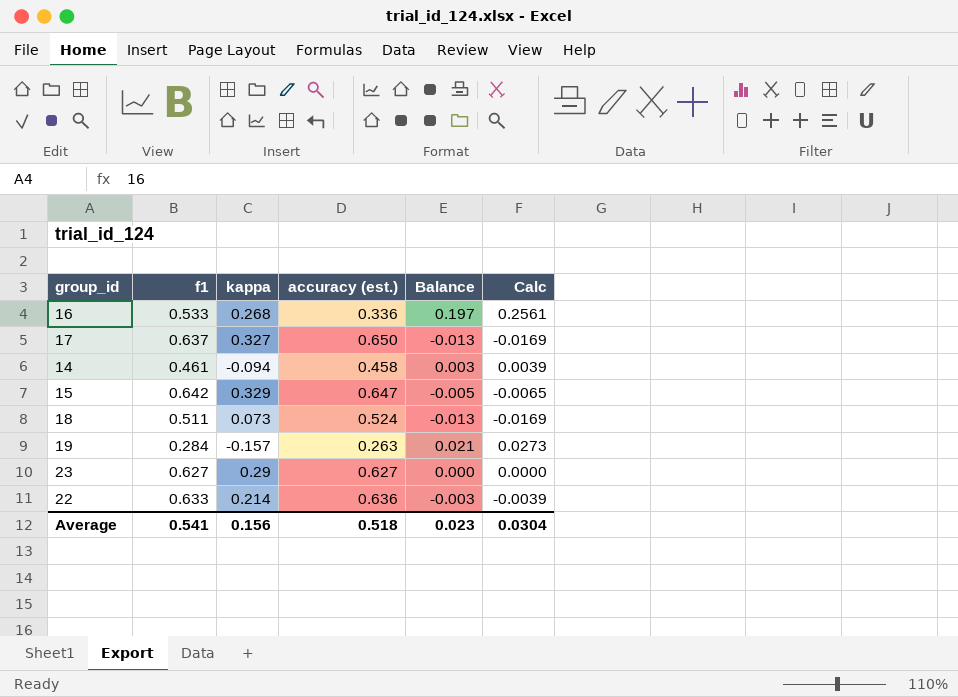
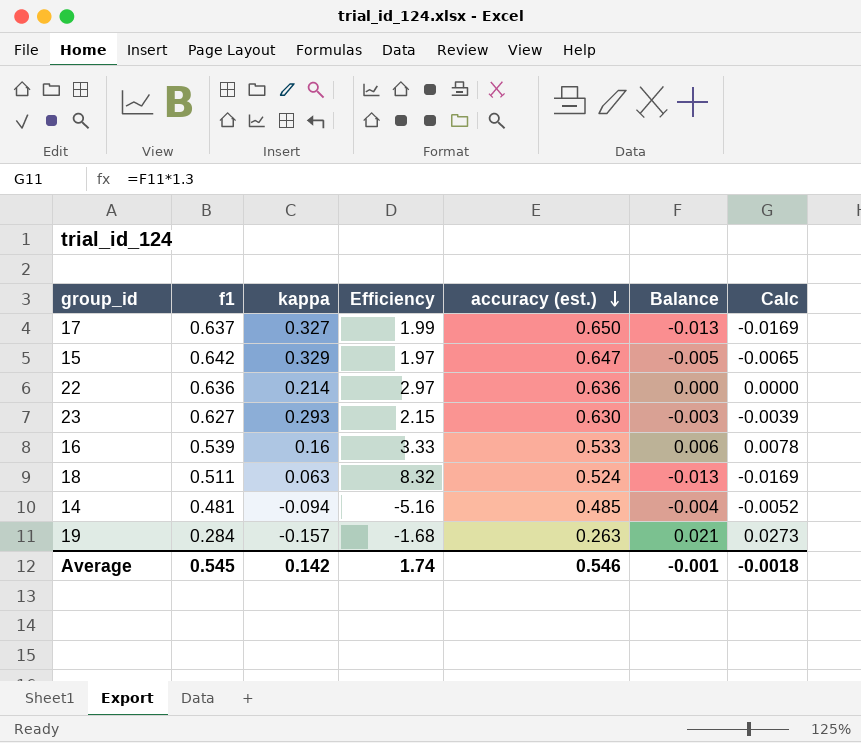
row order: none -> accuracy (est.) descending
column Efficiency | formula: none -> [accuracy (est.)] / [kappa]
22 | f1: 0.633 -> 0.636
22 | Balance: -0.003 -> 0.000
22 | Calc: -0.0039 -> 0.0000
23 | kappa: 0.29 -> 0.293
23 | accuracy (est.): 0.627 -> 0.630
23 | Balance: 0.000 -> -0.003
23 | Calc: 0.0000 -> -0.0039
16 | f1: 0.533 -> 0.539
16 | kappa: 0.268 -> 0.16
16 | accuracy (est.): 0.336 -> 0.533
16 | Balance: 0.197 -> 0.006
16 | Calc: 0.2561 -> 0.0078
18 | kappa: 0.073 -> 0.063
14 | f1: 0.461 -> 0.481
14 | accuracy (est.): 0.458 -> 0.485
14 | Balance: 0.003 -> -0.004
14 | Calc: 0.0039 -> -0.0052
Average | f1: 0.541 -> 0.545
Average | kappa: 0.156 -> 0.142
Average | accuracy (est.): 0.518 -> 0.546
Average | Balance: 0.023 -> -0.001
Average | Calc: 0.0304 -> -0.0018

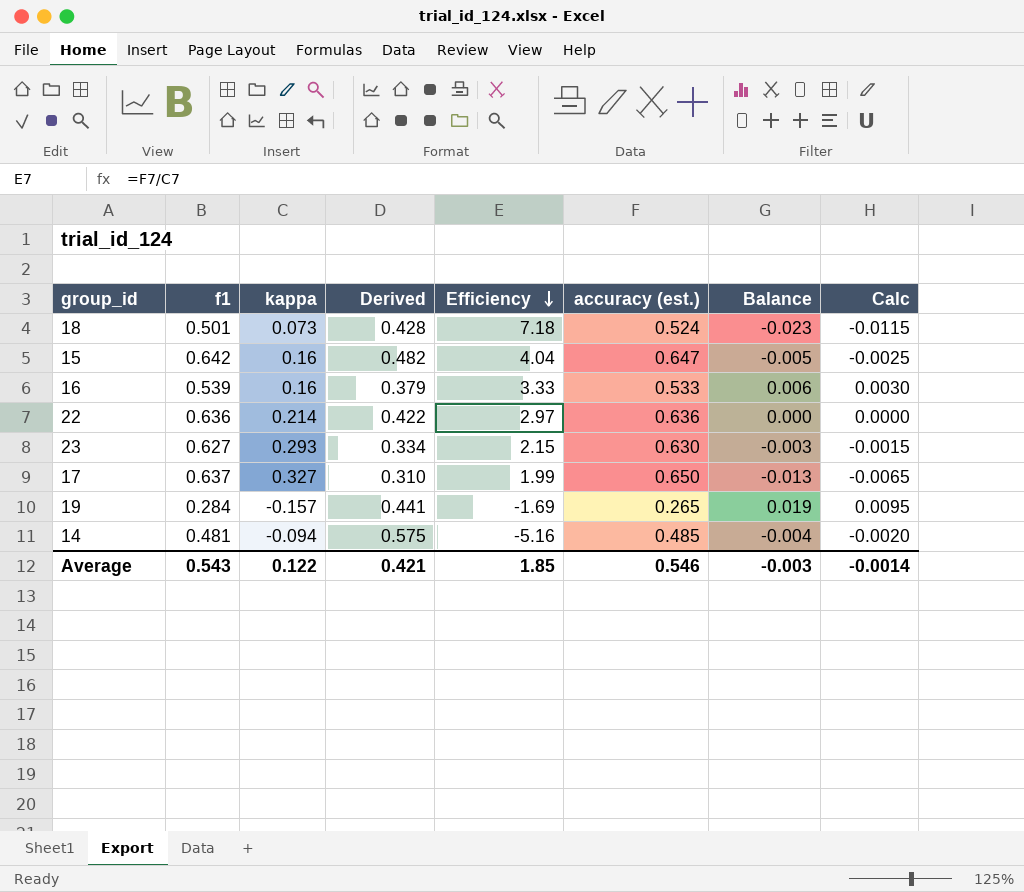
row order: accuracy (est.) descending -> Efficiency descending
column Derived | formula: none -> [f1] - [kappa]
column Calc | formula: [Balance] * 1.3 -> [Balance] * 0.5
18 | f1: 0.511 -> 0.501
18 | kappa: 0.063 -> 0.073
18 | Efficiency: 8.32 -> 7.18
18 | Balance: -0.013 -> -0.023
15 | kappa: 0.329 -> 0.16
15 | Efficiency: 1.97 -> 4.04
19 | Efficiency: -1.68 -> -1.69
19 | accuracy (est.): 0.263 -> 0.265
19 | Balance: 0.021 -> 0.019
Average | f1: 0.545 -> 0.543
Average | kappa: 0.142 -> 0.122
Average | Efficiency: 1.74 -> 1.85
Average | Balance: -0.001 -> -0.003
Average | Calc: -0.0018 -> -0.0014

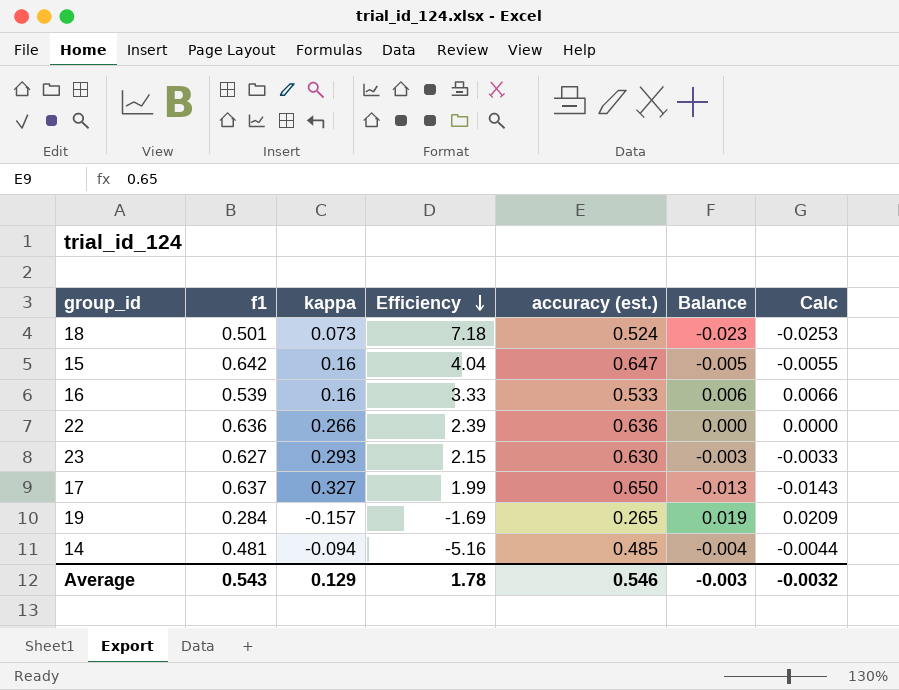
column Derived | formula: [f1] - [kappa] -> none
column Calc | formula: [Balance] * 0.5 -> [Balance] * 1.1
22 | kappa: 0.214 -> 0.266
22 | Efficiency: 2.97 -> 2.39
Average | kappa: 0.122 -> 0.129
Average | Efficiency: 1.85 -> 1.78
Average | Calc: -0.0014 -> -0.0032

